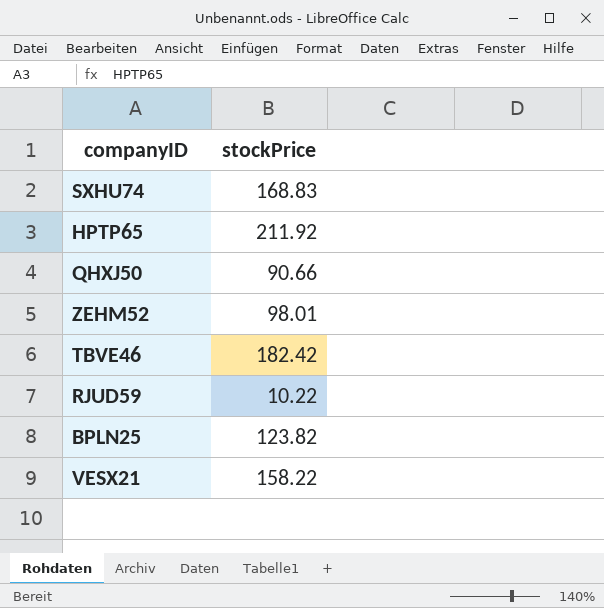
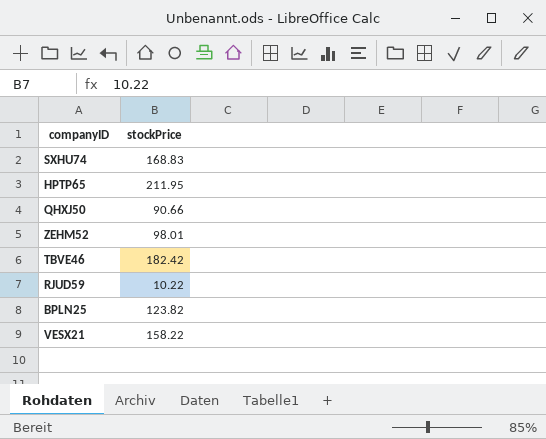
HPTP65 | stockPrice: 211.92 -> 211.95

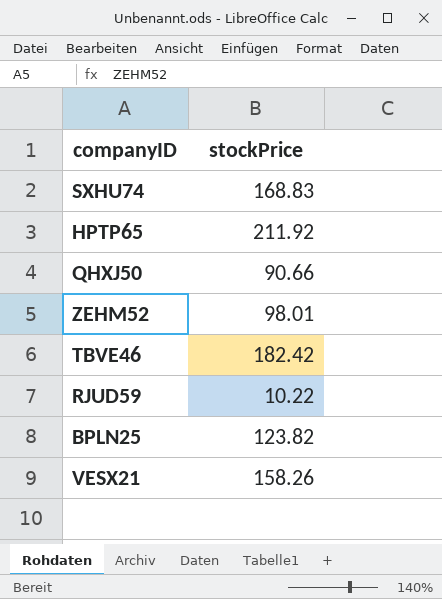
HPTP65 | stockPrice: 211.95 -> 211.92
VESX21 | stockPrice: 158.22 -> 158.26

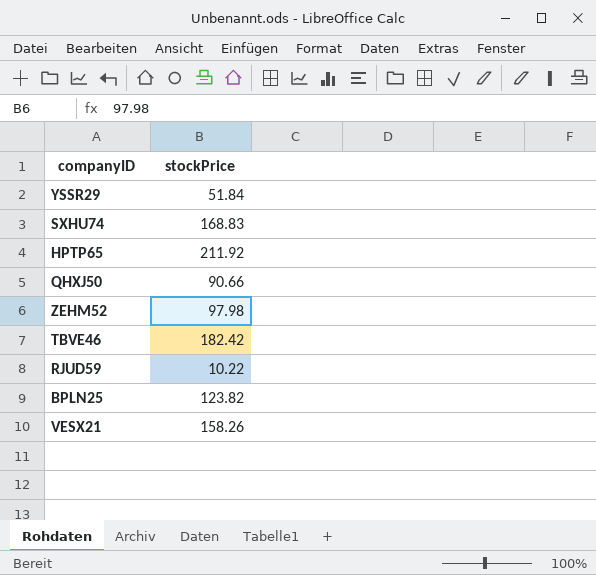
row YSSR29: none -> 51.84
ZEHM52 | stockPrice: 98.01 -> 97.98

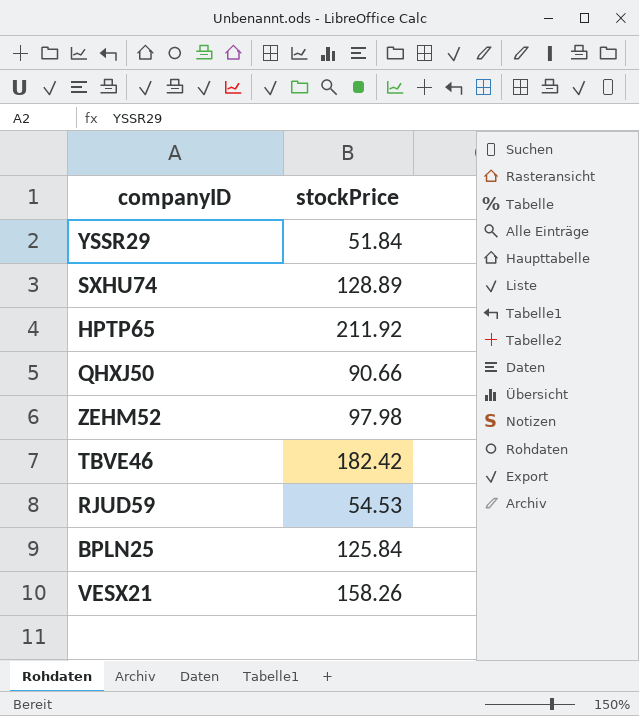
SXHU74 | stockPrice: 168.83 -> 128.89
RJUD59 | stockPrice: 10.22 -> 54.53
BPLN25 | stockPrice: 123.82 -> 125.84

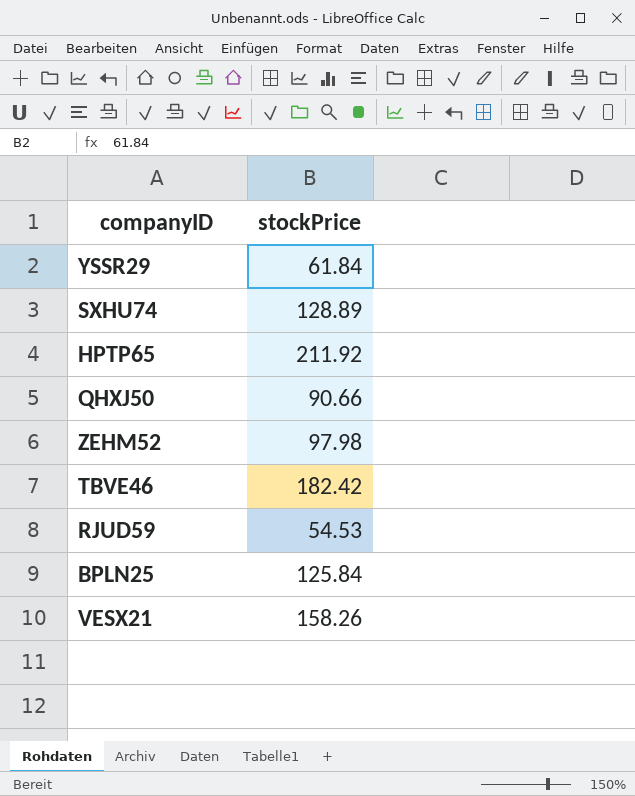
YSSR29 | stockPrice: 51.84 -> 61.84

